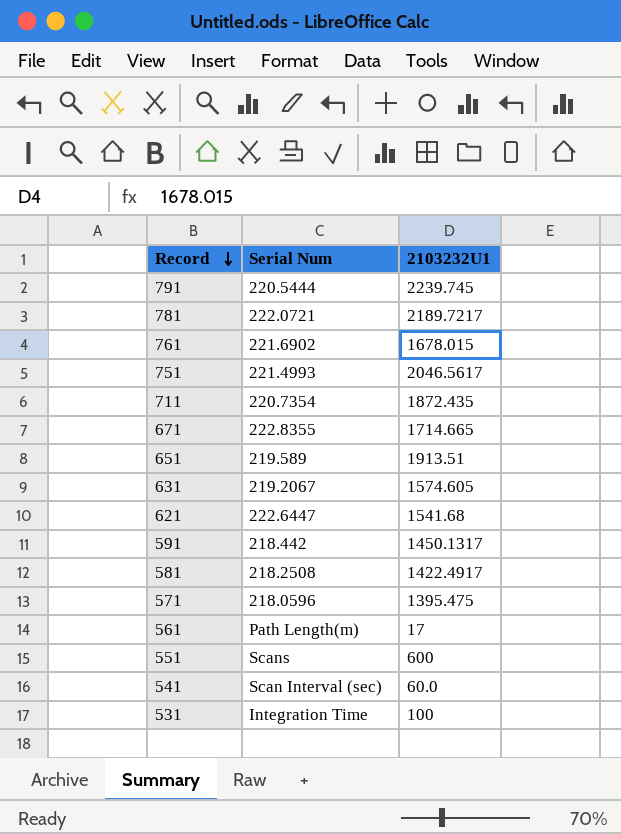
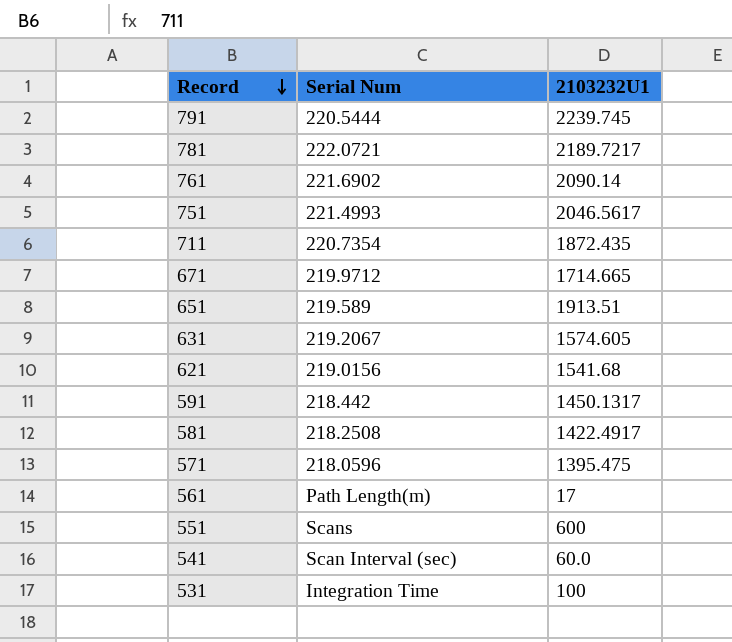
761 | 2103232U1: 1678.015 -> 2090.14
671 | Serial Num: 222.8355 -> 219.9712
621 | Serial Num: 222.6447 -> 219.0156

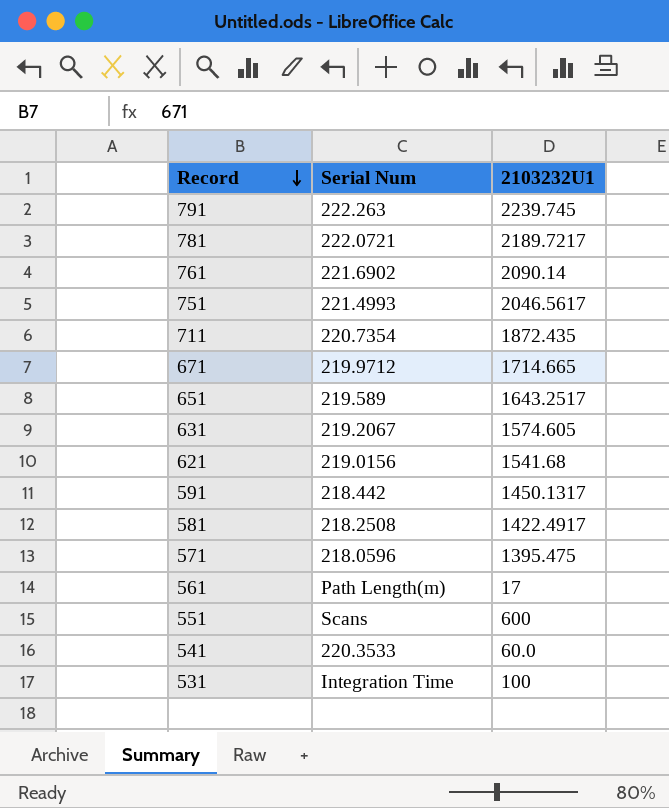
791 | Serial Num: 220.5444 -> 222.263
651 | 2103232U1: 1913.51 -> 1643.2517
541 | Serial Num: Scan Interval (sec) -> 220.3533

